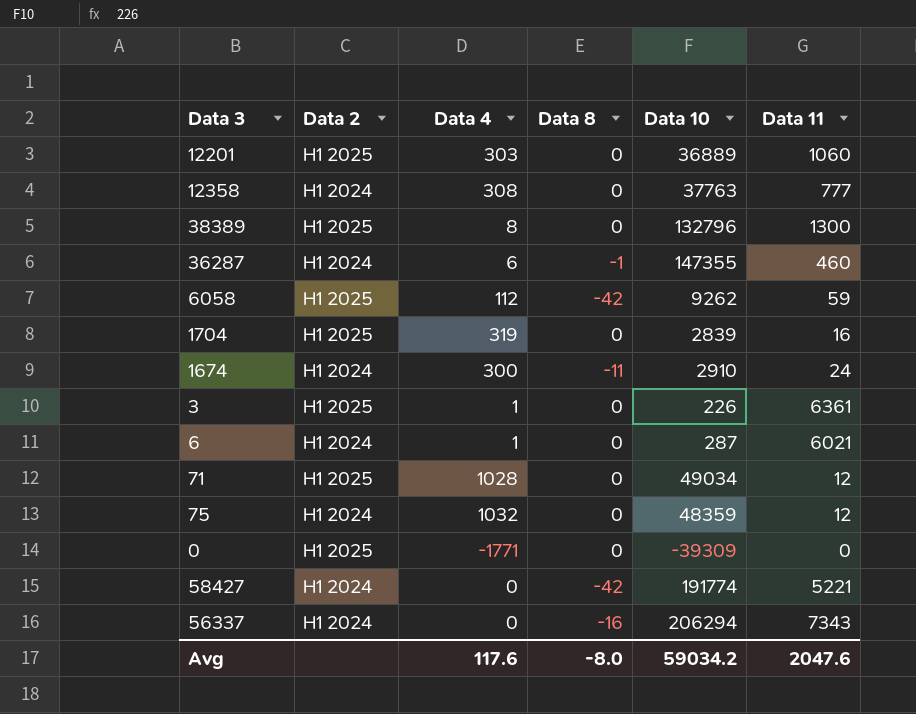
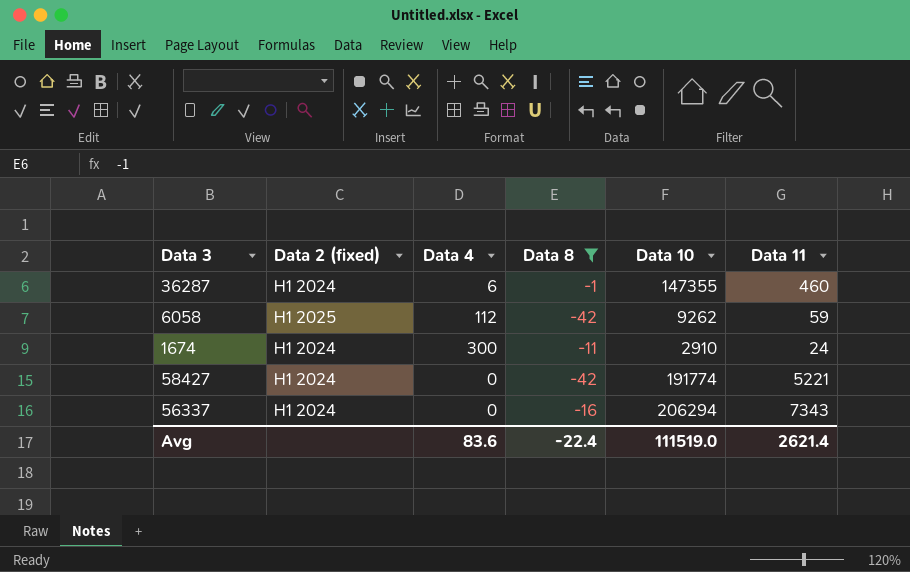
filter: none -> Data 8 != 0
column name: Data 2 -> Data 2 (fixed)
Avg | Data 4: 117.6 -> 83.6
Avg | Data 8: -8.0 -> -22.4
Avg | Data 10: 59034.2 -> 111519.0
Avg | Data 11: 2047.6 -> 2621.4

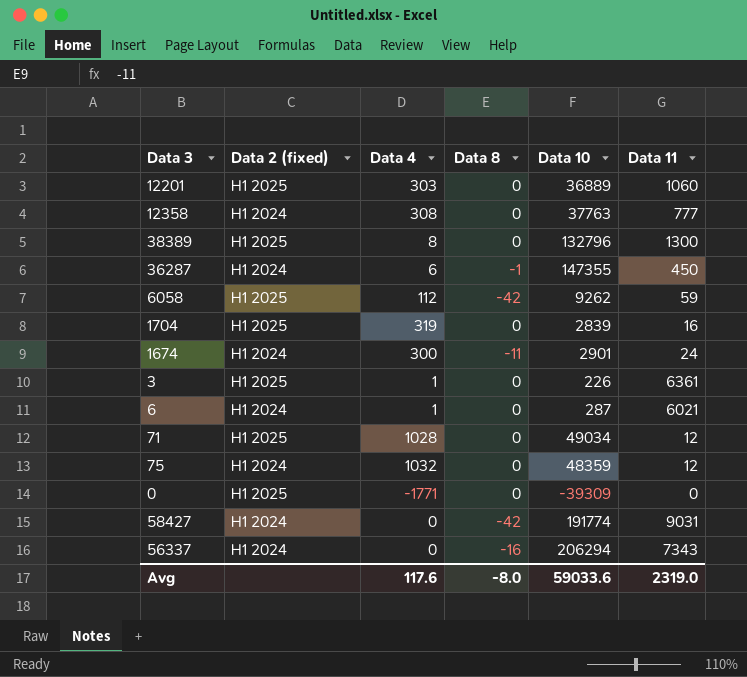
filter: Data 8 != 0 -> none
36287 | Data 11: 460 -> 450
1674 | Data 10: 2910 -> 2901
58427 | Data 11: 5221 -> 9031
Avg | Data 4: 83.6 -> 117.6
Avg | Data 8: -22.4 -> -8.0
Avg | Data 10: 111519.0 -> 59033.6
Avg | Data 11: 2621.4 -> 2319.0

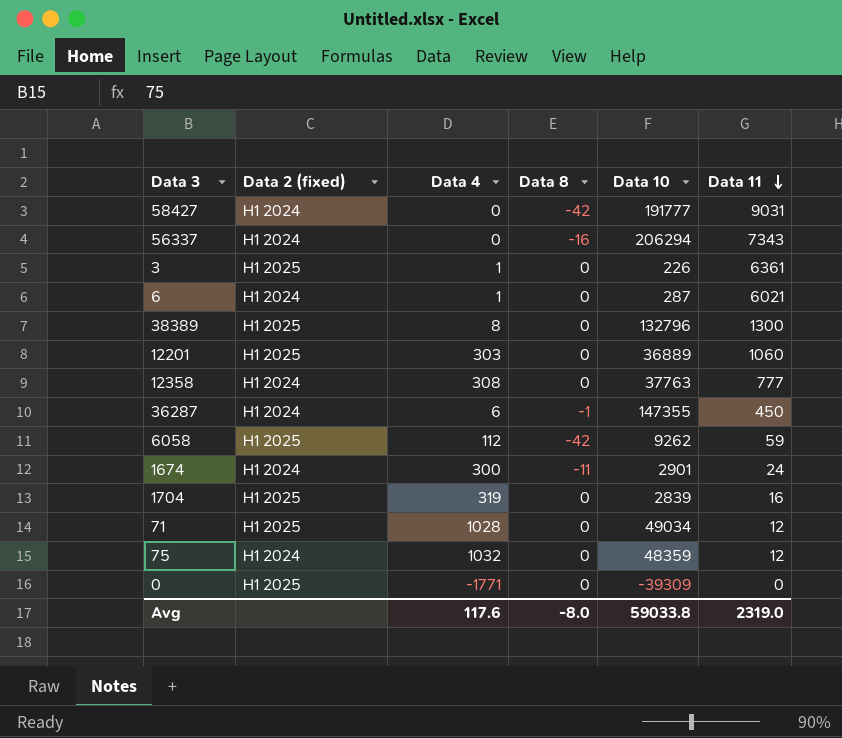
row order: none -> Data 11 descending
58427 | Data 10: 191774 -> 191777
Avg | Data 10: 59033.6 -> 59033.8

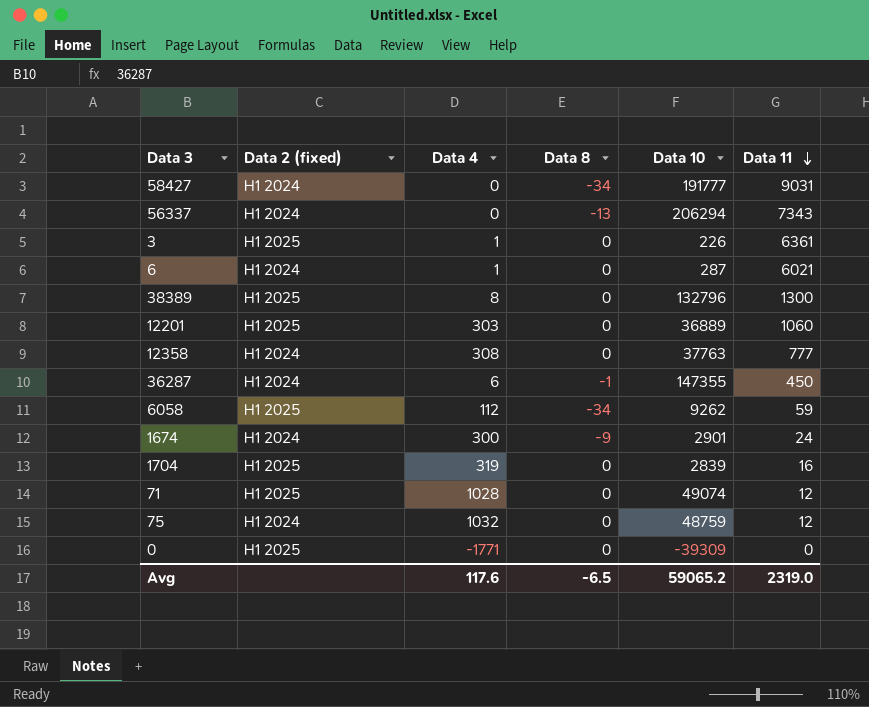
58427 | Data 8: -42 -> -34
56337 | Data 8: -16 -> -13
6058 | Data 8: -42 -> -34
1674 | Data 8: -11 -> -9
71 | Data 10: 49034 -> 49074
75 | Data 10: 48359 -> 48759
Avg | Data 8: -8.0 -> -6.5
Avg | Data 10: 59033.8 -> 59065.2

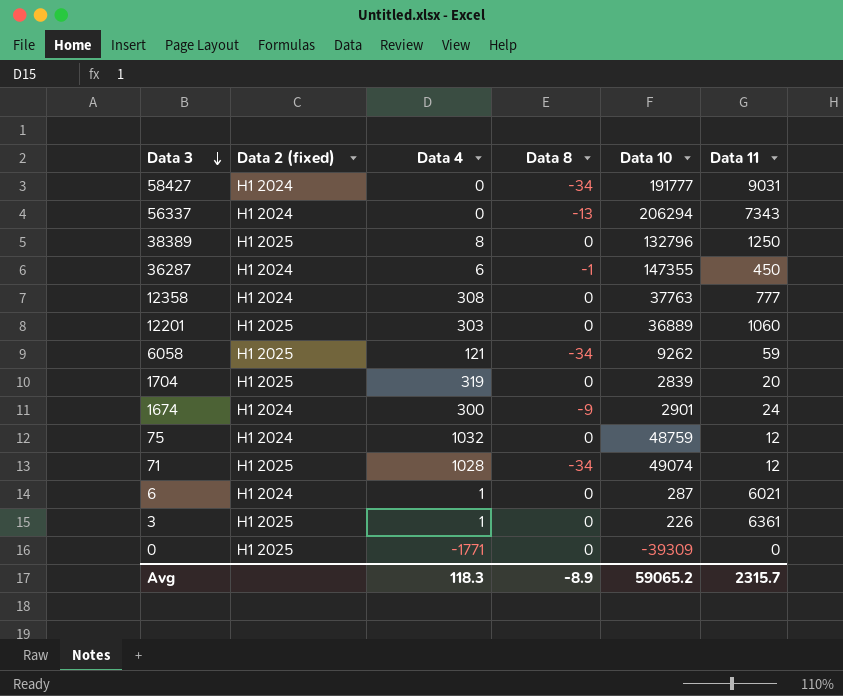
row order: Data 11 descending -> Data 3 descending
38389 | Data 11: 1300 -> 1250
6058 | Data 4: 112 -> 121
1704 | Data 11: 16 -> 20
71 | Data 8: 0 -> -34
Avg | Data 4: 117.6 -> 118.3
Avg | Data 8: -6.5 -> -8.9
Avg | Data 11: 2319.0 -> 2315.7

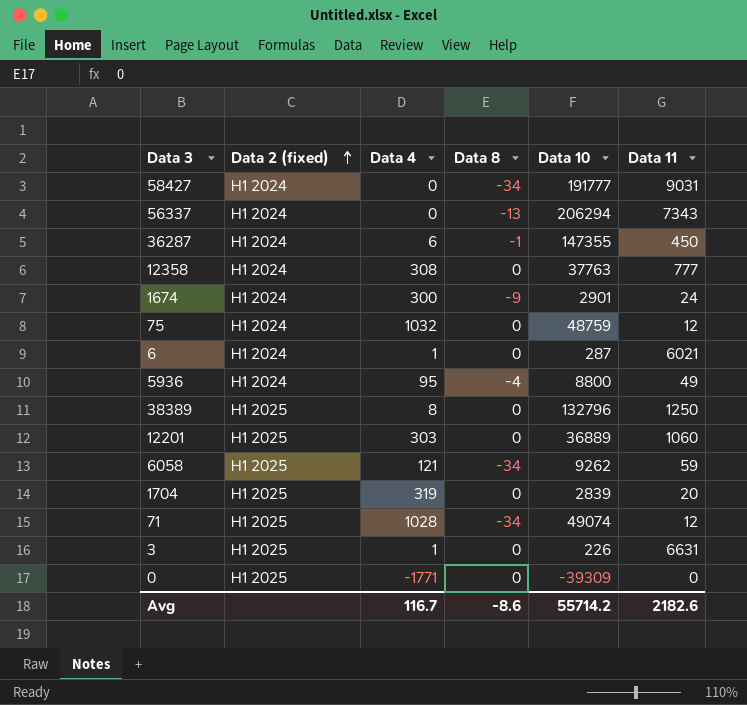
row order: Data 3 descending -> Data 2 (fixed) ascending
row 5936: none -> H1 2024 | 95 | -4 | 8800 | 49
3 | Data 11: 6361 -> 6631
Avg | Data 4: 118.3 -> 116.7
Avg | Data 8: -8.9 -> -8.6
Avg | Data 10: 59065.2 -> 55714.2
Avg | Data 11: 2315.7 -> 2182.6

